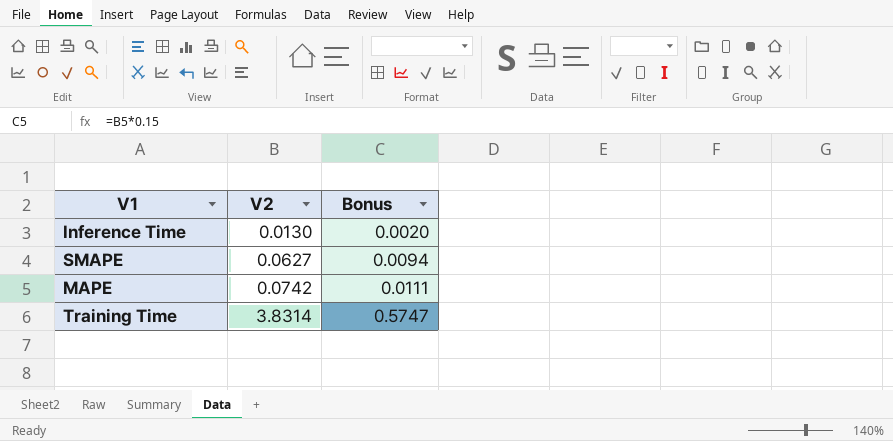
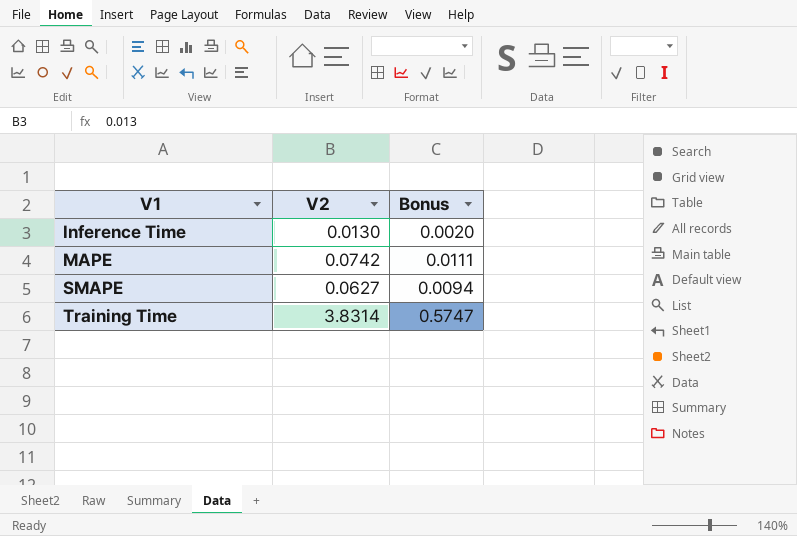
row order: V2 ascending -> V1 ascending

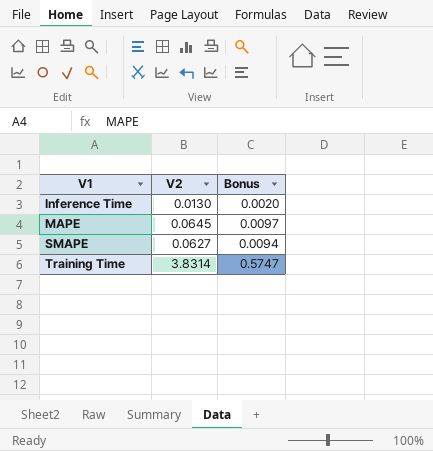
MAPE | V2: 0.0742 -> 0.0645
MAPE | Bonus: 0.0111 -> 0.0097

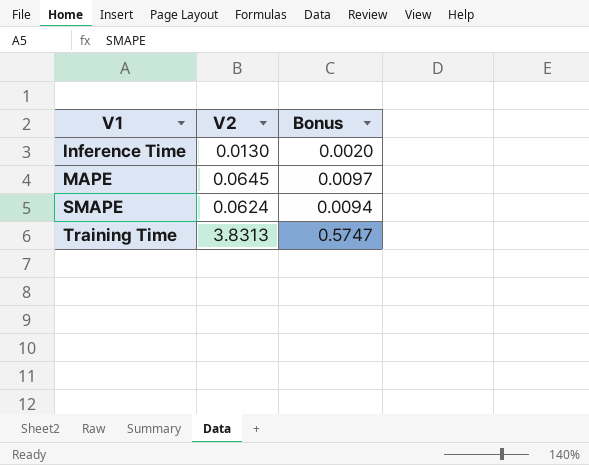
SMAPE | V2: 0.0627 -> 0.0624
Training Time | V2: 3.8314 -> 3.8313

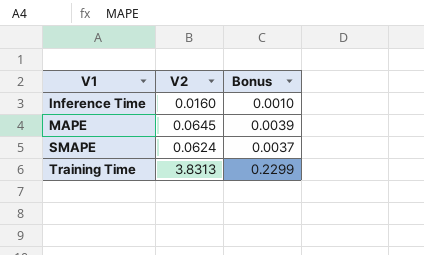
column Bonus | formula: [V2] * 0.15 -> [V2] * 0.06
Inference Time | V2: 0.0130 -> 0.0160

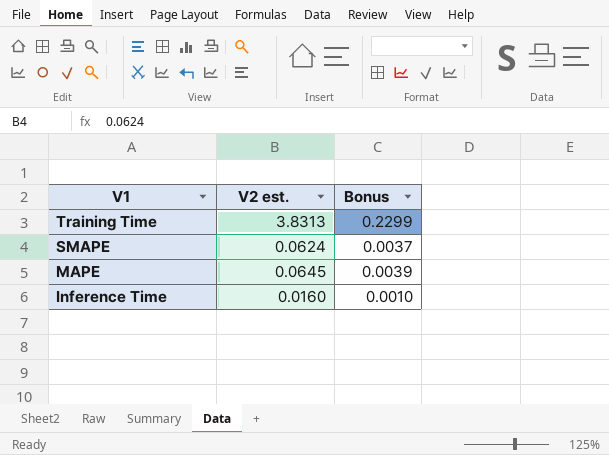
row order: V1 ascending -> V1 descending
column name: V2 -> V2 est.

